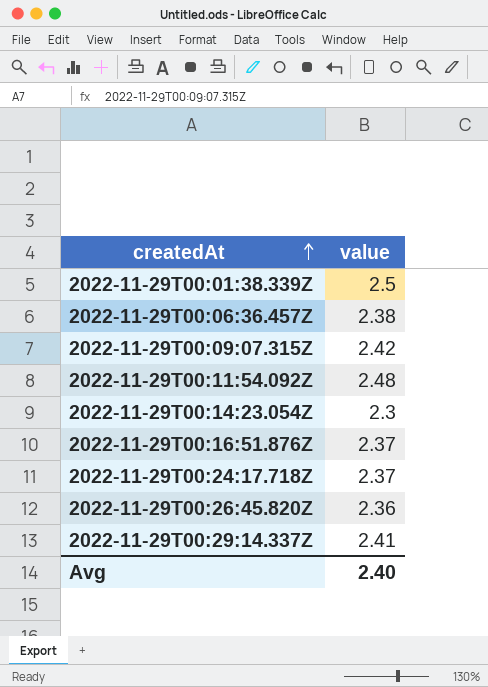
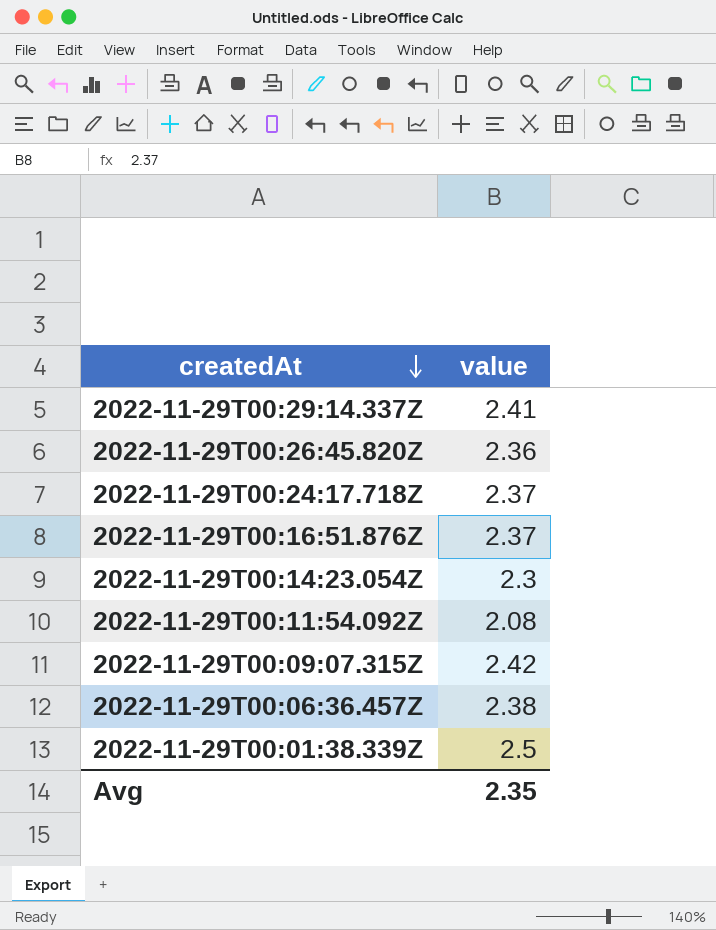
row order: createdAt ascending -> createdAt descending
2022-11-29T00:11:54.092Z | value: 2.48 -> 2.08
Avg | value: 2.40 -> 2.35

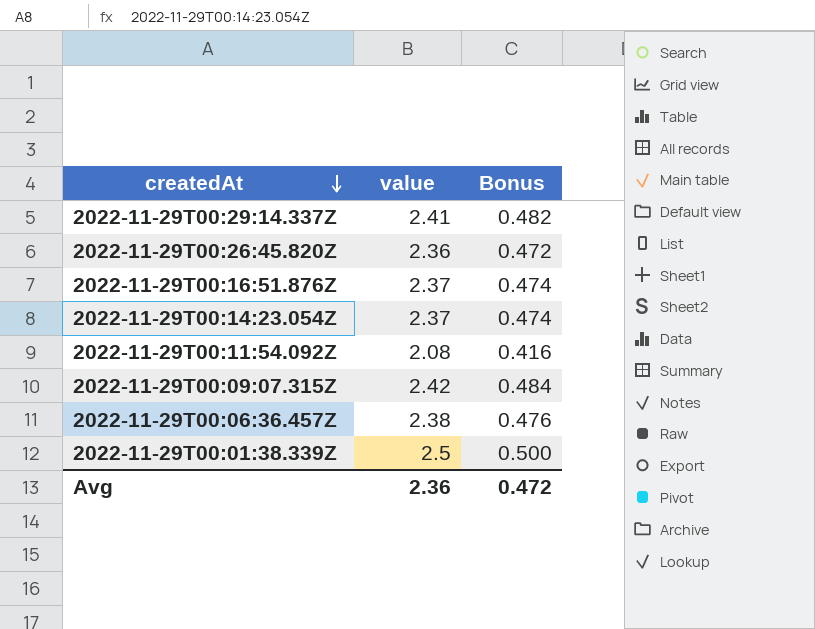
column Bonus | formula: none -> [value] * 0.2
row 2022-11-29T00:24:17.718Z: 2.37 -> none
2022-11-29T00:14:23.054Z | value: 2.3 -> 2.37
Avg | value: 2.35 -> 2.36

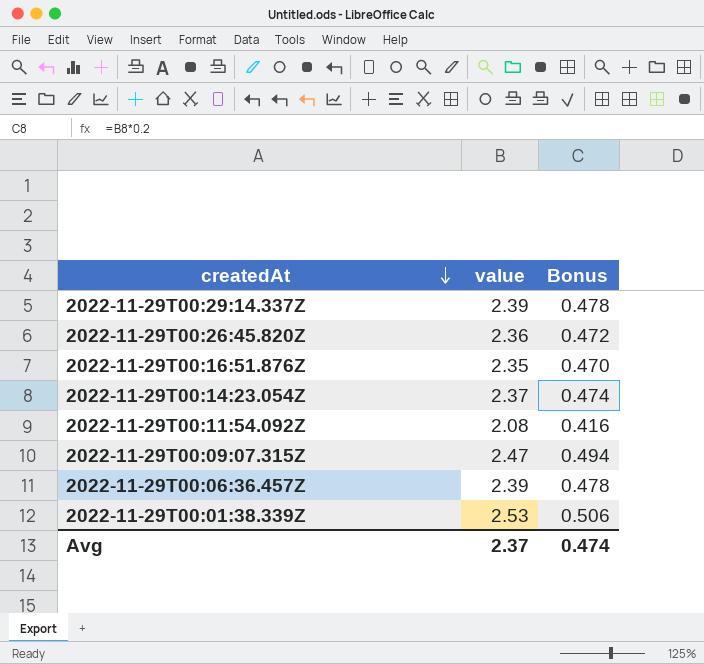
2022-11-29T00:29:14.337Z | value: 2.41 -> 2.39
2022-11-29T00:29:14.337Z | Bonus: 0.482 -> 0.478
2022-11-29T00:16:51.876Z | value: 2.37 -> 2.35
2022-11-29T00:16:51.876Z | Bonus: 0.474 -> 0.470
2022-11-29T00:09:07.315Z | value: 2.42 -> 2.47
2022-11-29T00:09:07.315Z | Bonus: 0.484 -> 0.494
2022-11-29T00:06:36.457Z | value: 2.38 -> 2.39
2022-11-29T00:06:36.457Z | Bonus: 0.476 -> 0.478
2022-11-29T00:01:38.339Z | value: 2.5 -> 2.53
2022-11-29T00:01:38.339Z | Bonus: 0.500 -> 0.506
Avg | value: 2.36 -> 2.37
Avg | Bonus: 0.472 -> 0.474

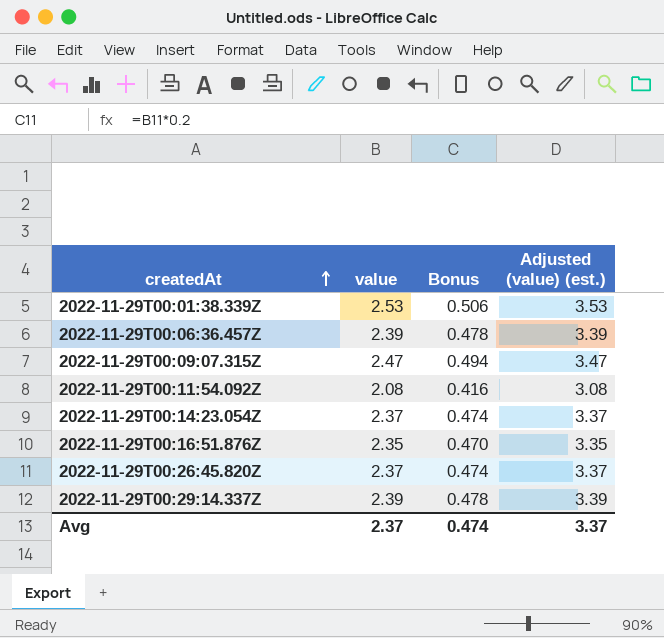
row order: createdAt descending -> createdAt ascending
column Adjusted (value) (est.) | formula: none -> [value] + 1
2022-11-29T00:26:45.820Z | value: 2.36 -> 2.37
2022-11-29T00:26:45.820Z | Bonus: 0.472 -> 0.474

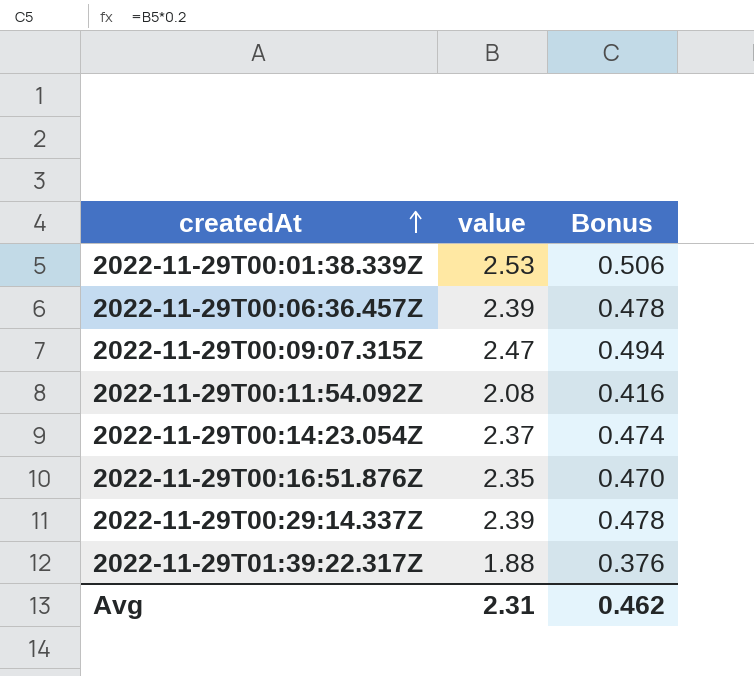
column Adjusted (value) (est.) | formula: [value] + 1 -> none
row 2022-11-29T00:26:45.820Z: 2.37 | 0.474 | 3.37 -> none
row 2022-11-29T01:39:22.317Z: none -> 1.88 | 0.376
Avg | value: 2.37 -> 2.31
Avg | Bonus: 0.474 -> 0.462

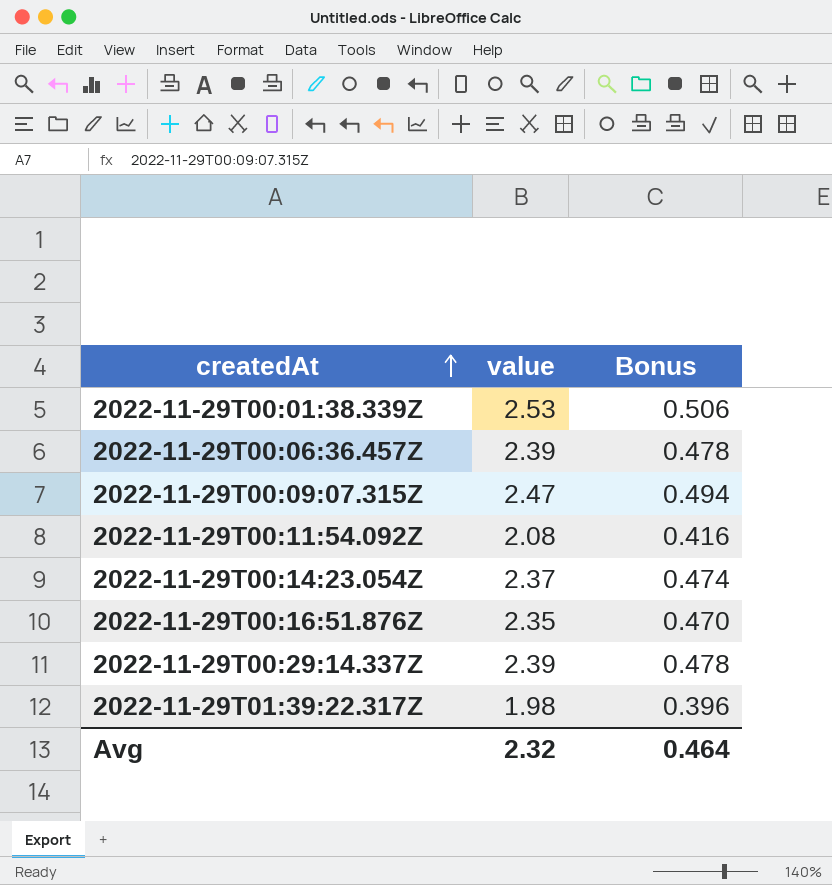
2022-11-29T01:39:22.317Z | value: 1.88 -> 1.98
2022-11-29T01:39:22.317Z | Bonus: 0.376 -> 0.396
Avg | value: 2.31 -> 2.32
Avg | Bonus: 0.462 -> 0.464

